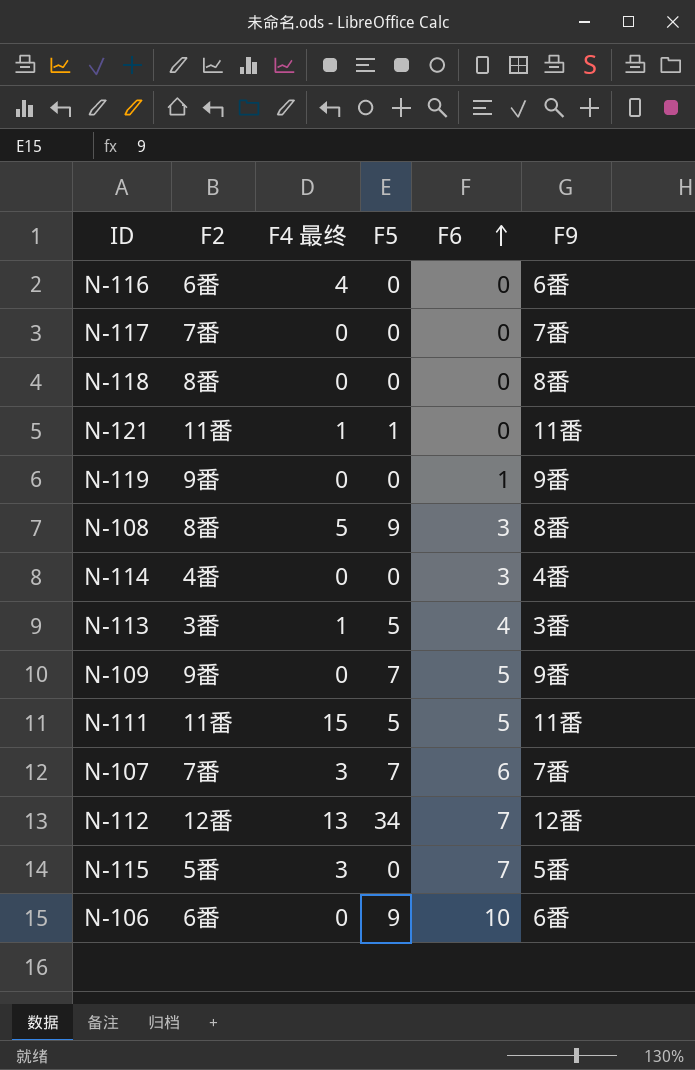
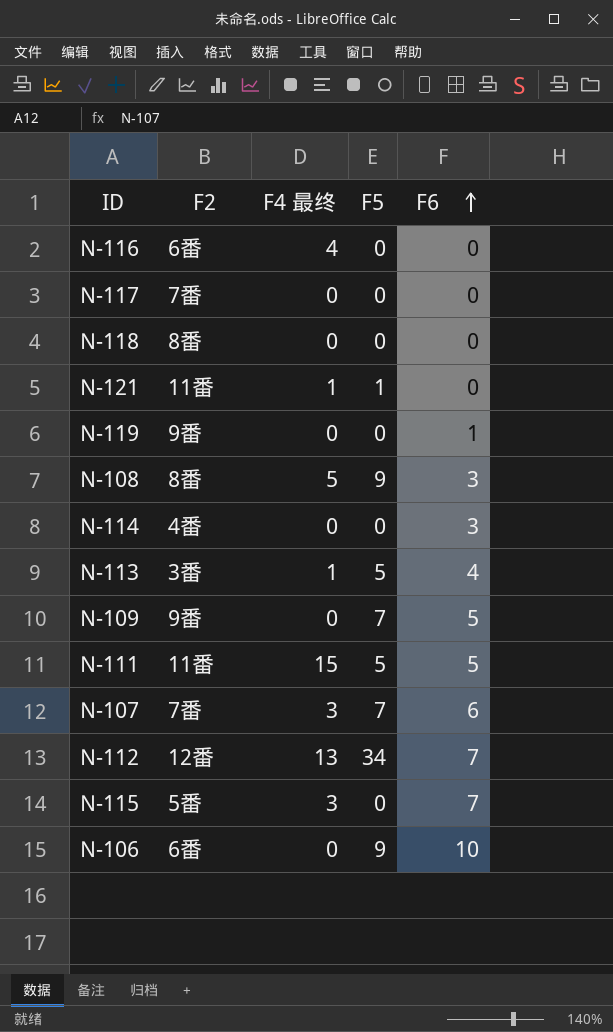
column F9 | position: 6 -> none

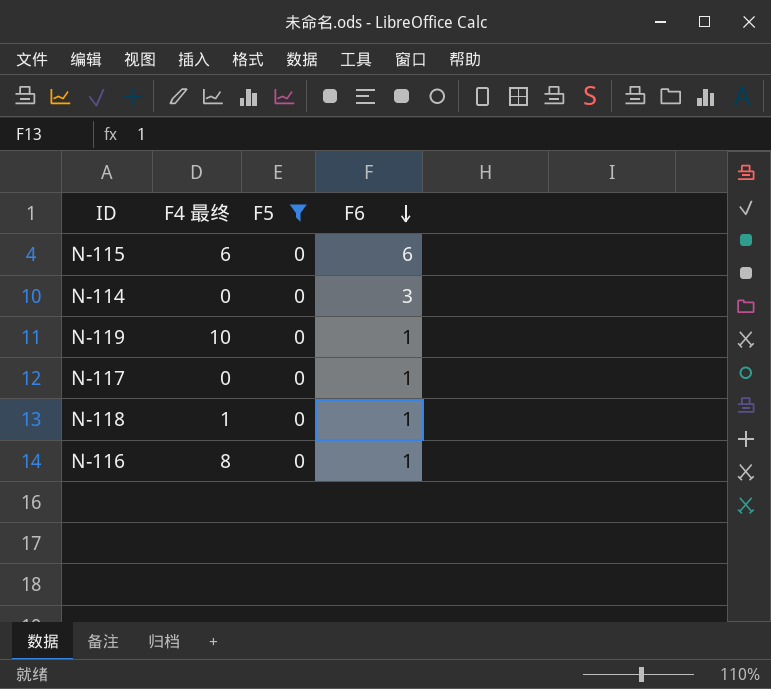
filter: none -> F5 = 0
row order: F6 ascending -> F6 descending
column F2 | position: 2 -> none
N-115 | F4 最终: 3 -> 6
N-115 | F6: 7 -> 6
N-119 | F4 最终: 0 -> 10
N-117 | F6: 0 -> 1
N-118 | F4 最终: 0 -> 1
N-118 | F6: 0 -> 1
N-116 | F4 最终: 4 -> 8
N-116 | F6: 0 -> 1

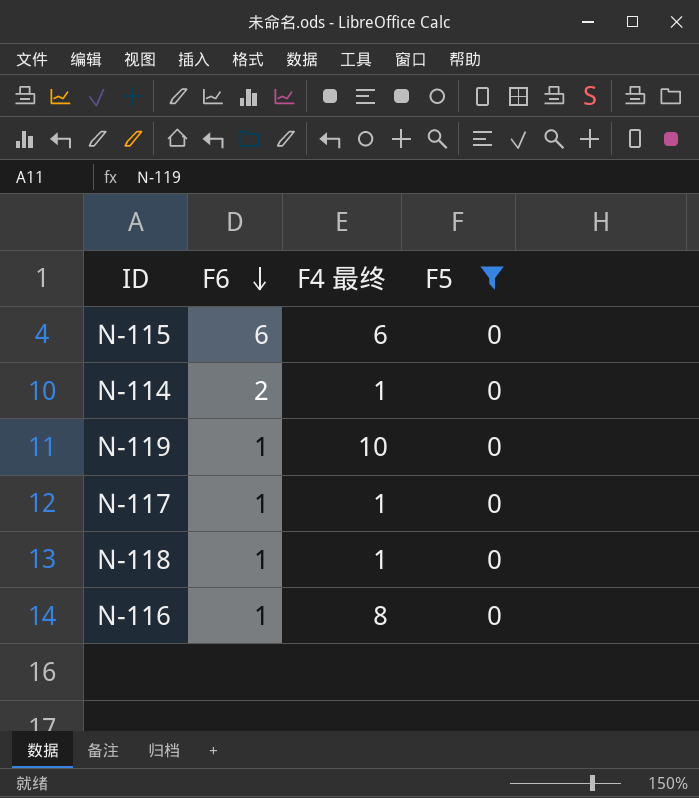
column F6 | position: 4 -> 2
N-114 | F6: 3 -> 2
N-114 | F4 最终: 0 -> 1
N-117 | F4 最终: 0 -> 1

